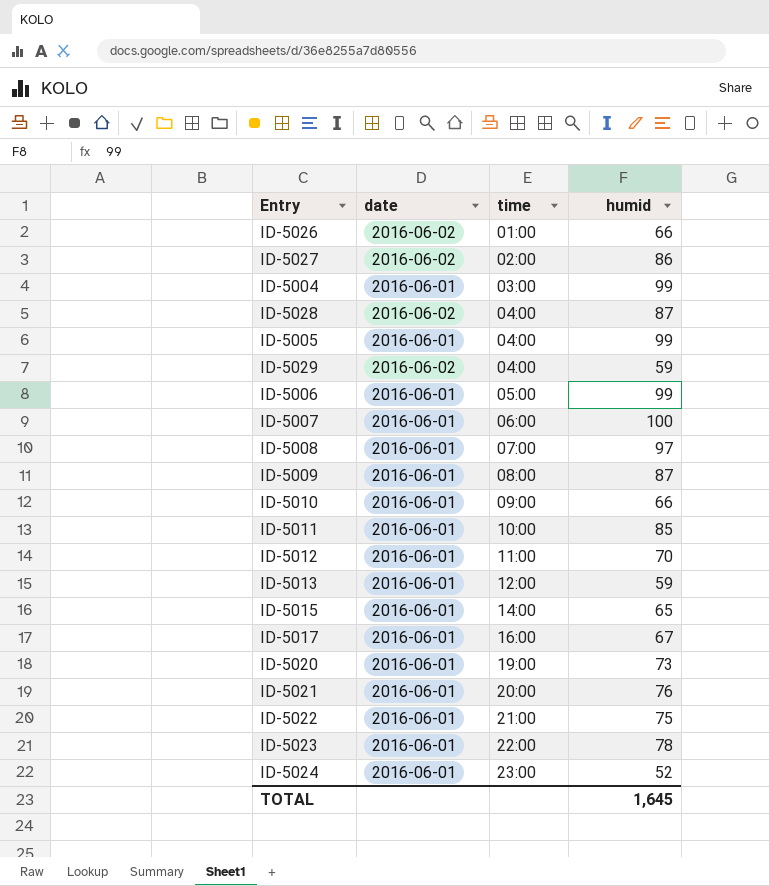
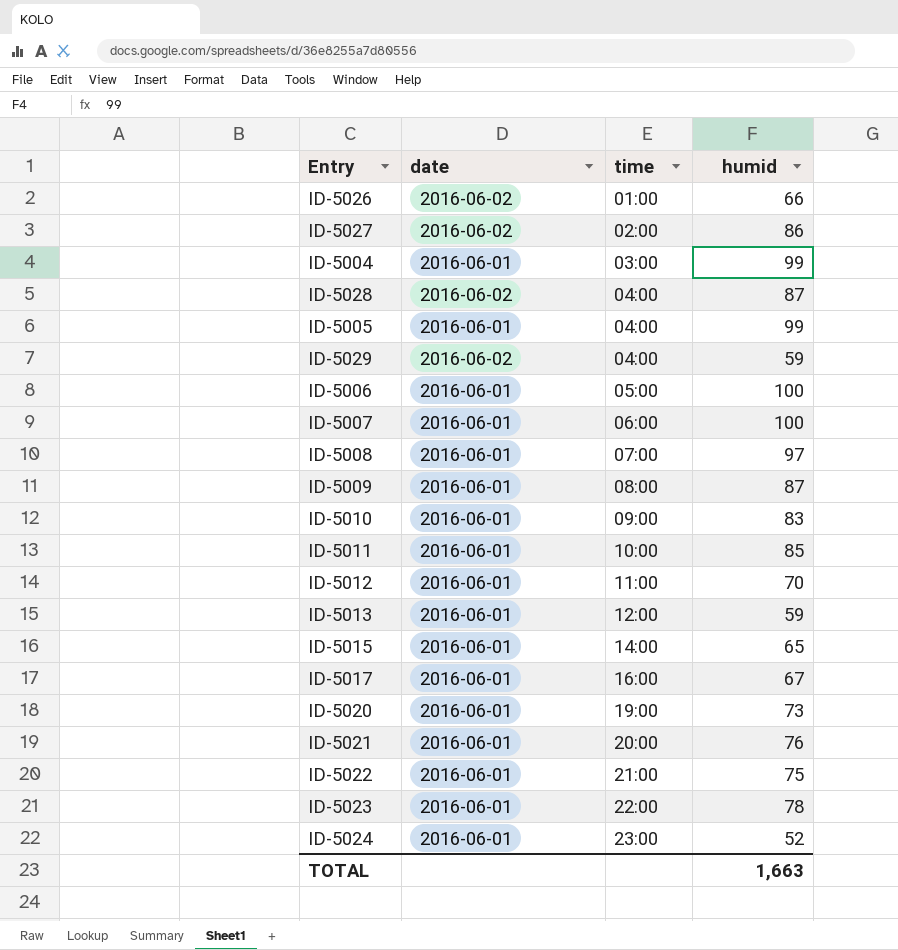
ID-5006 | humid: 99 -> 100
ID-5010 | humid: 66 -> 83
TOTAL | humid: 1,645 -> 1,663

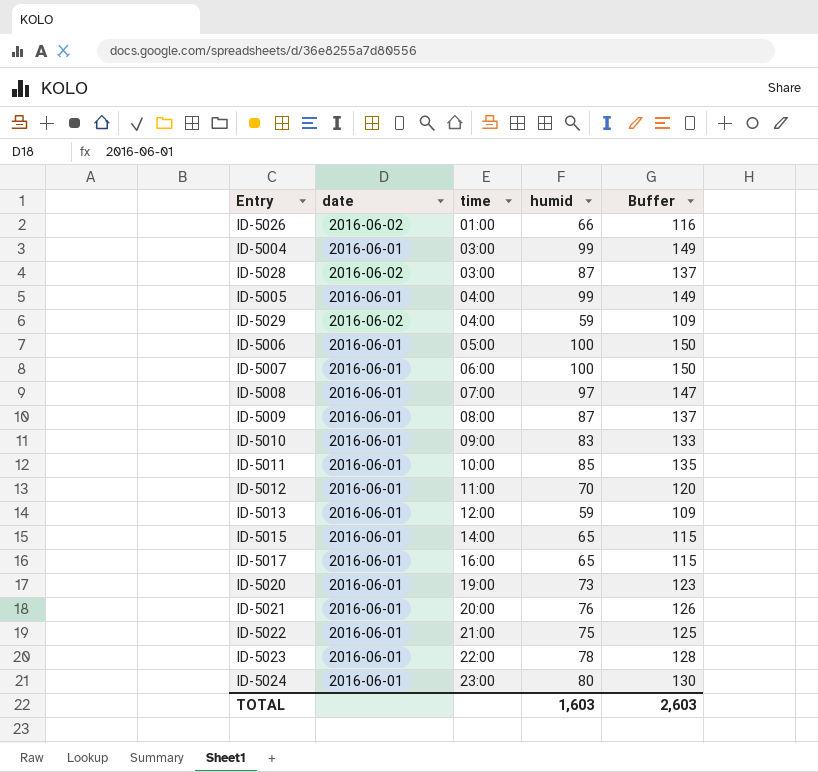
column Buffer | formula: none -> [humid] + 50
row ID-5027: 2016-06-02 | 02:00 | 86 -> none
ID-5028 | time: 04:00 -> 03:00
ID-5017 | humid: 67 -> 65
ID-5024 | humid: 52 -> 80
TOTAL | humid: 1,663 -> 1,603

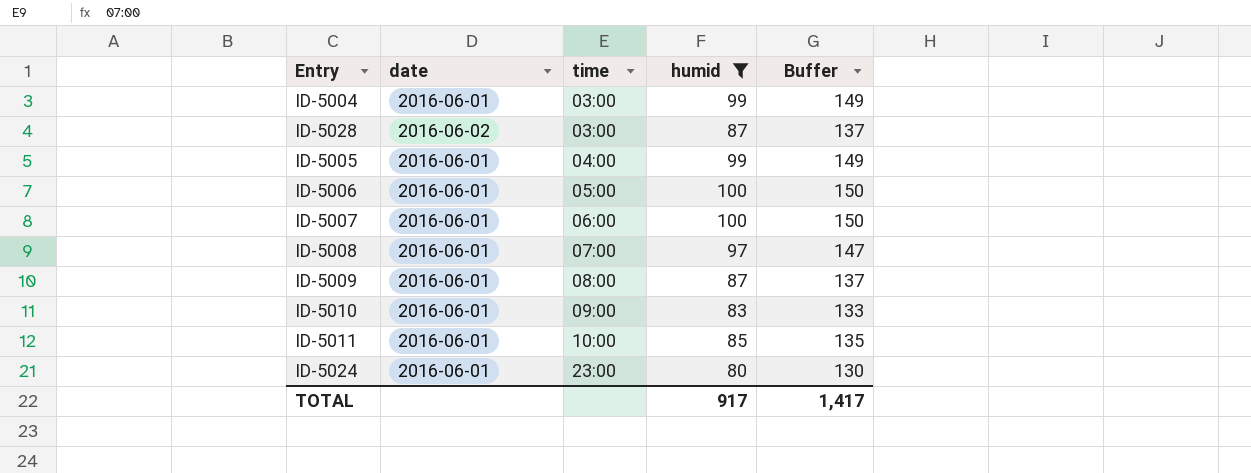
filter: none -> humid >= 80
TOTAL | humid: 1,603 -> 917
TOTAL | Buffer: 2,603 -> 1,417

